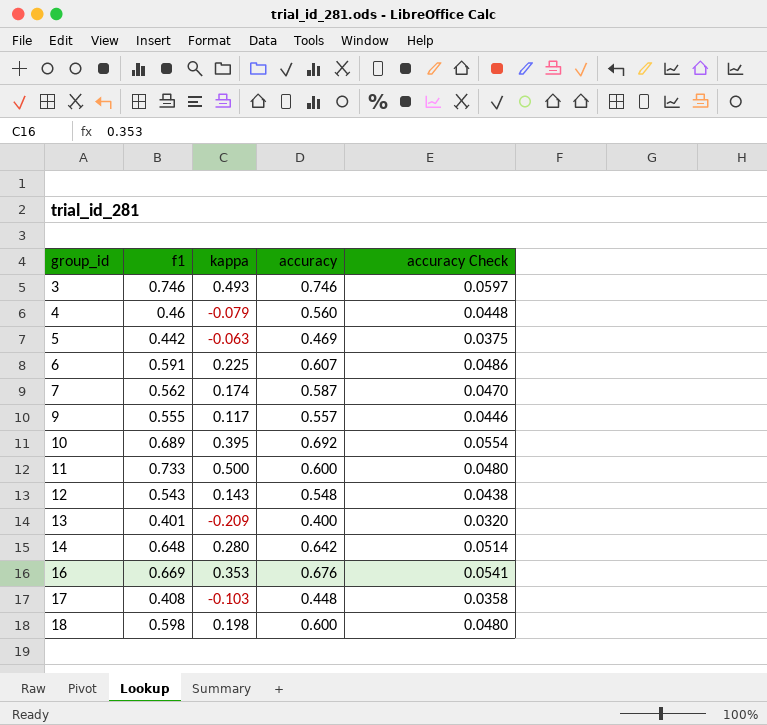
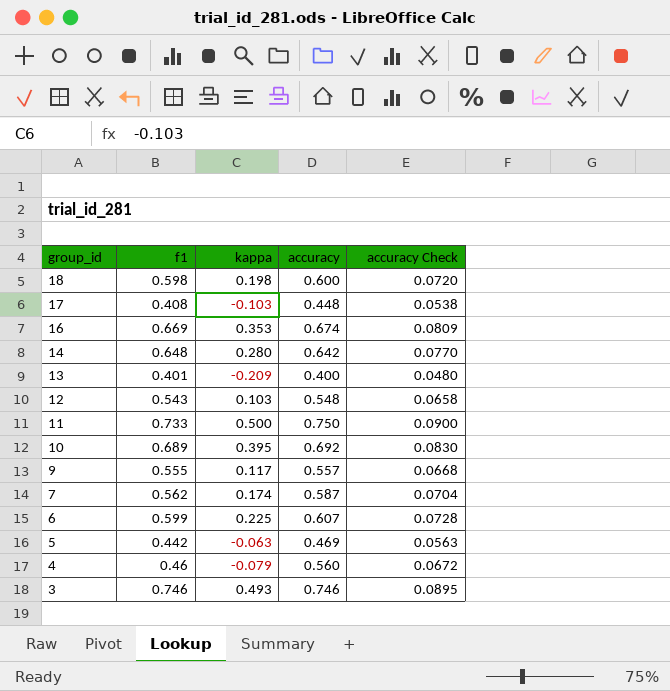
row order: group_id ascending -> group_id descending
column accuracy Check | formula: [accuracy] * 0.08 -> [accuracy] * 0.12
16 | accuracy: 0.676 -> 0.674
12 | kappa: 0.143 -> 0.103
11 | accuracy: 0.600 -> 0.750
6 | f1: 0.591 -> 0.599

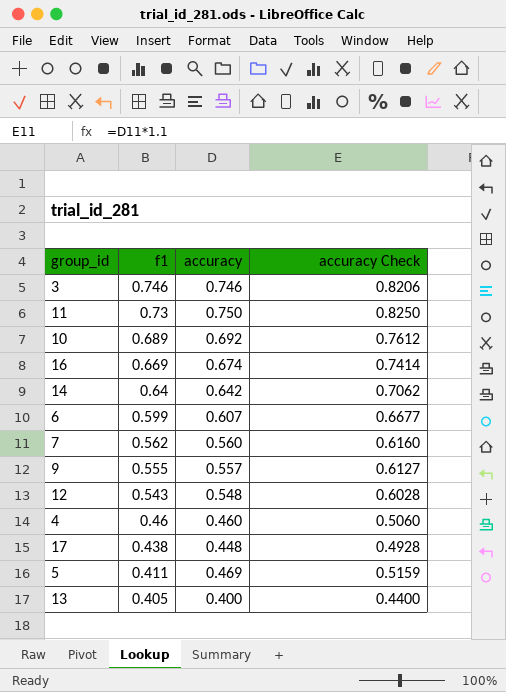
row order: group_id descending -> f1 descending
column kappa | position: 3 -> none
column accuracy Check | formula: [accuracy] * 0.12 -> [accuracy] * 1.1
row 18: 0.598 | 0.198 | 0.600 | 0.0720 -> none
11 | f1: 0.733 -> 0.73
14 | f1: 0.648 -> 0.64
7 | accuracy: 0.587 -> 0.560
4 | accuracy: 0.560 -> 0.460
17 | f1: 0.408 -> 0.438
5 | f1: 0.442 -> 0.411
13 | f1: 0.401 -> 0.405

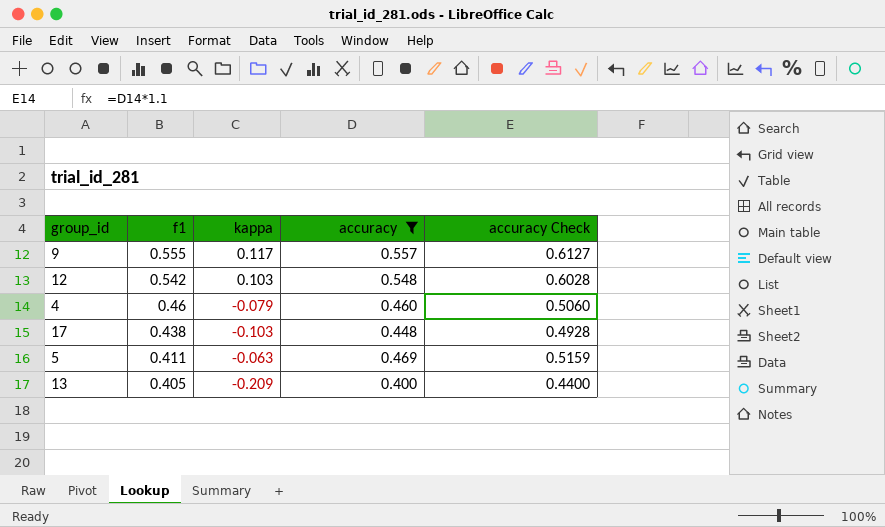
filter: none -> accuracy <= 0.557
column kappa | position: none -> 3
12 | f1: 0.543 -> 0.542

